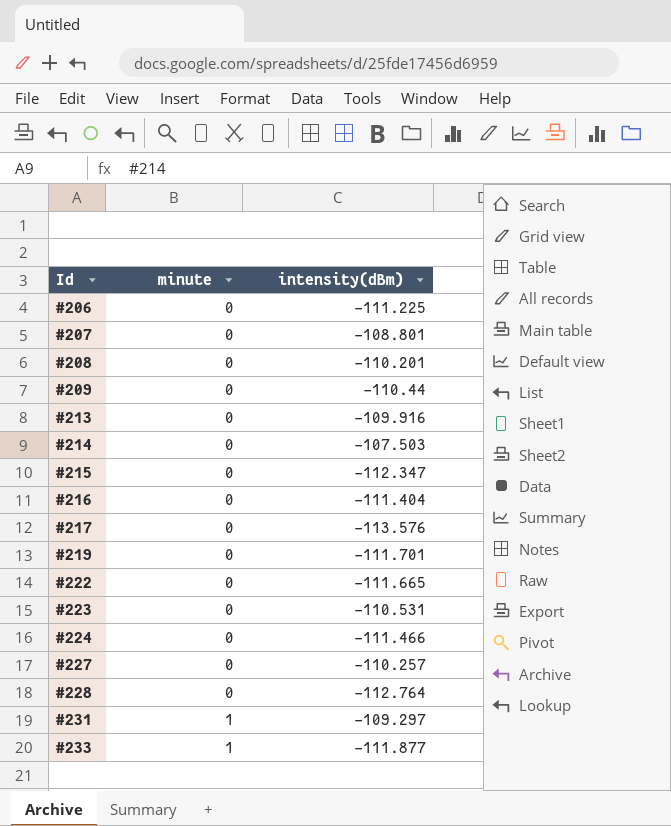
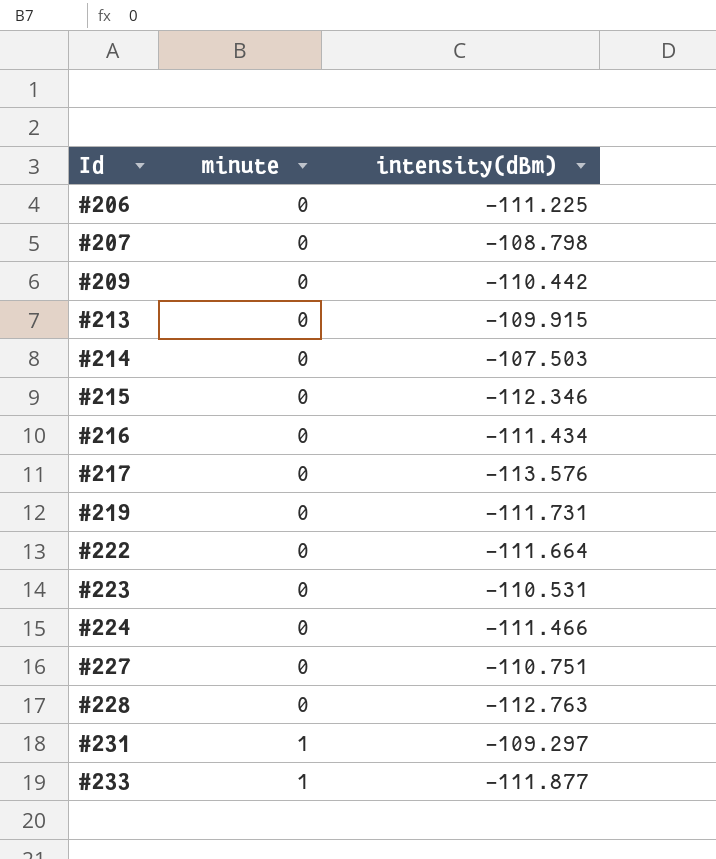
row #208: 0 | -110.201 -> none
#207 | intensity(dBm): -108.801 -> -108.798
#209 | intensity(dBm): -110.44 -> -110.442
#213 | intensity(dBm): -109.916 -> -109.915
#215 | intensity(dBm): -112.347 -> -112.346
#216 | intensity(dBm): -111.404 -> -111.434
#219 | intensity(dBm): -111.701 -> -111.731
#222 | intensity(dBm): -111.665 -> -111.664
#227 | intensity(dBm): -110.257 -> -110.751
#228 | intensity(dBm): -112.764 -> -112.763

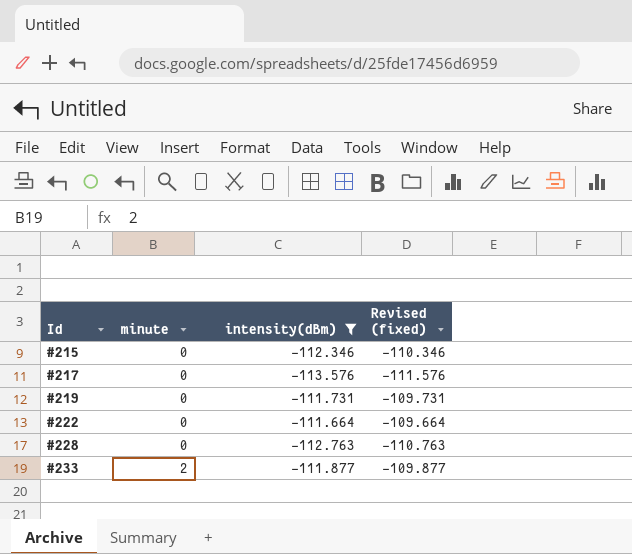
filter: none -> intensity(dBm) <= -111.664
column Revised (fixed) | formula: none -> [intensity(dBm)] + 2
#233 | minute: 1 -> 2

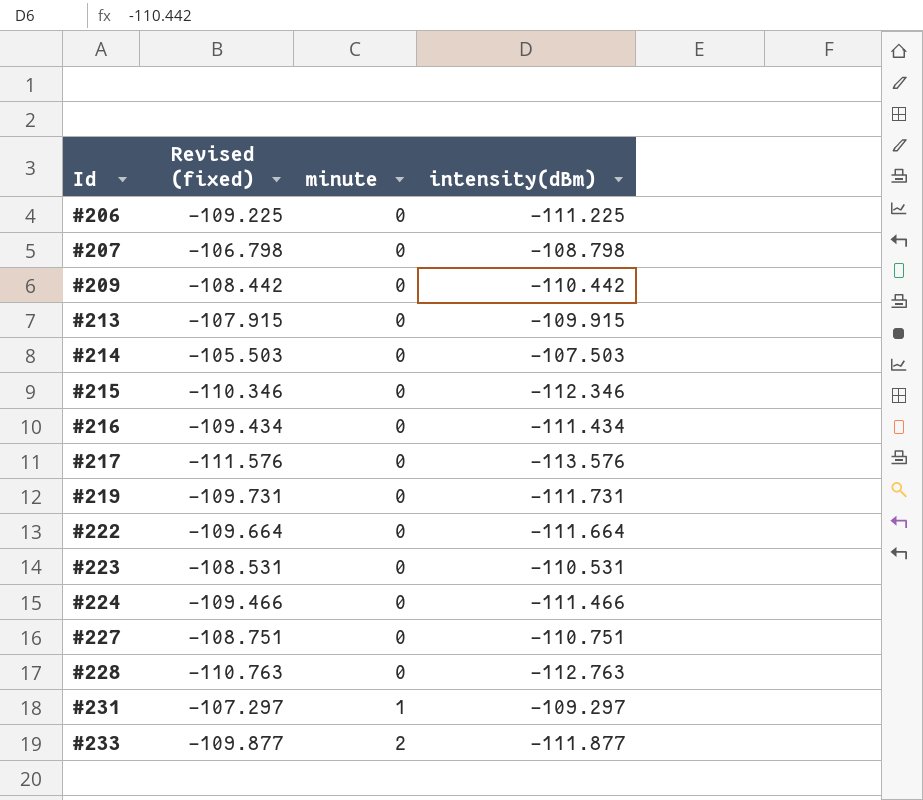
filter: intensity(dBm) <= -111.664 -> none
column Revised (fixed) | position: 4 -> 2

